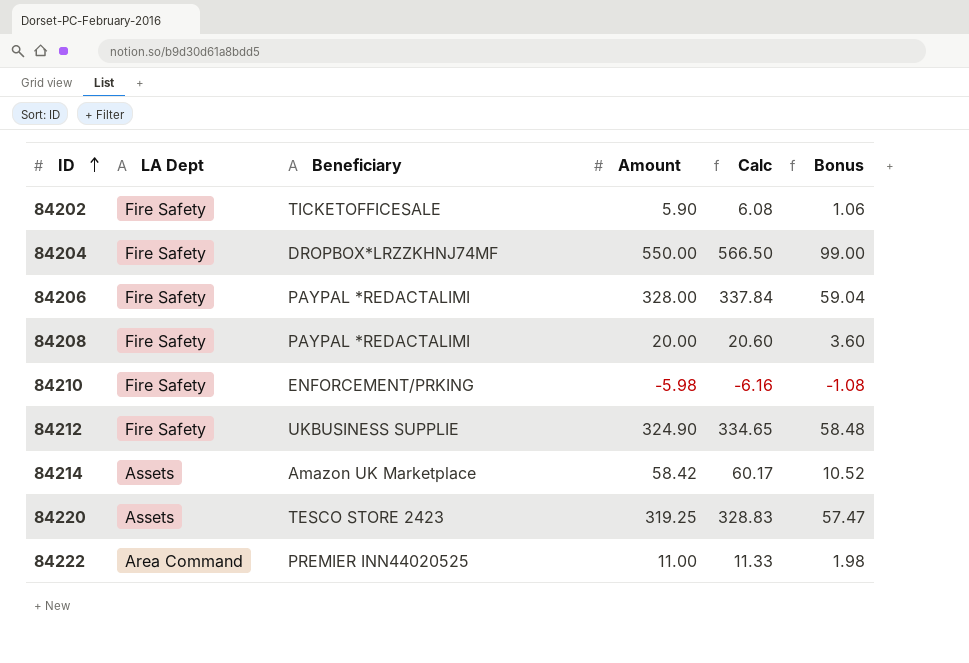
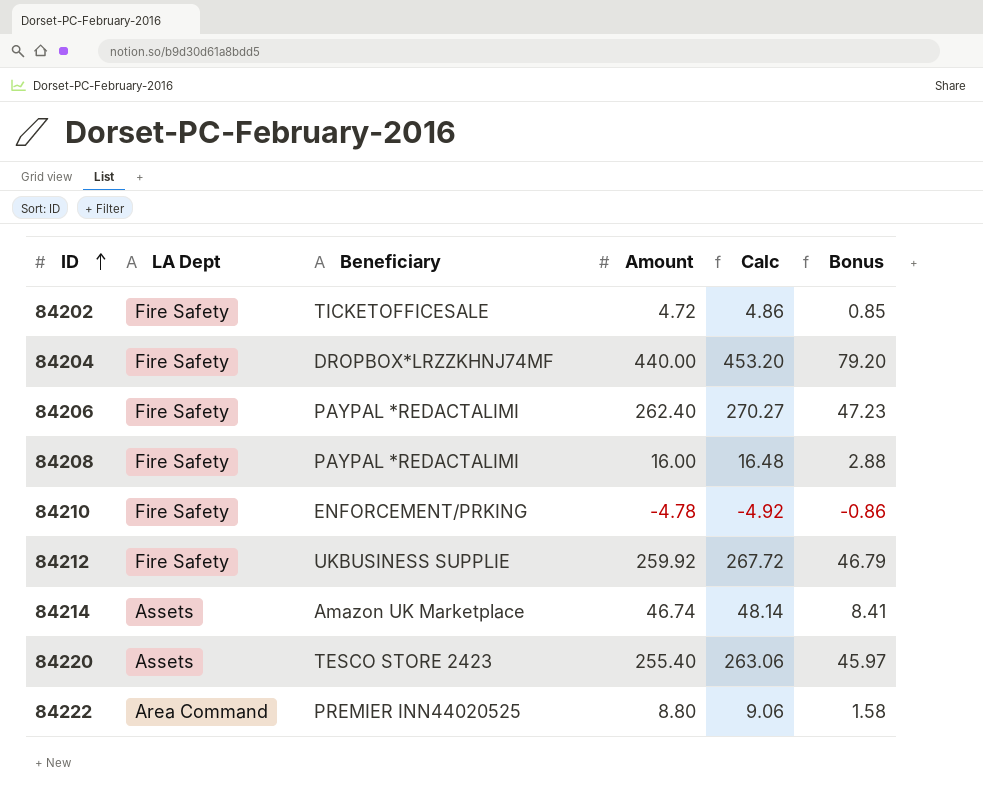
84202 | Amount: 5.90 -> 4.72
84202 | Calc: 6.08 -> 4.86
84202 | Bonus: 1.06 -> 0.85
84204 | Amount: 550.00 -> 440.00
84204 | Calc: 566.50 -> 453.20
84204 | Bonus: 99.00 -> 79.20
84206 | Amount: 328.00 -> 262.40
84206 | Calc: 337.84 -> 270.27
84206 | Bonus: 59.04 -> 47.23
84208 | Amount: 20.00 -> 16.00
84208 | Calc: 20.60 -> 16.48
84208 | Bonus: 3.60 -> 2.88
84210 | Amount: -5.98 -> -4.78
84210 | Calc: -6.16 -> -4.92
84210 | Bonus: -1.08 -> -0.86
84212 | Amount: 324.90 -> 259.92
84212 | Calc: 334.65 -> 267.72
84212 | Bonus: 58.48 -> 46.79
84214 | Amount: 58.42 -> 46.74
84214 | Calc: 60.17 -> 48.14
84214 | Bonus: 10.52 -> 8.41
84220 | Amount: 319.25 -> 255.40
84220 | Calc: 328.83 -> 263.06
84220 | Bonus: 57.47 -> 45.97
84222 | Amount: 11.00 -> 8.80
84222 | Calc: 11.33 -> 9.06
84222 | Bonus: 1.98 -> 1.58

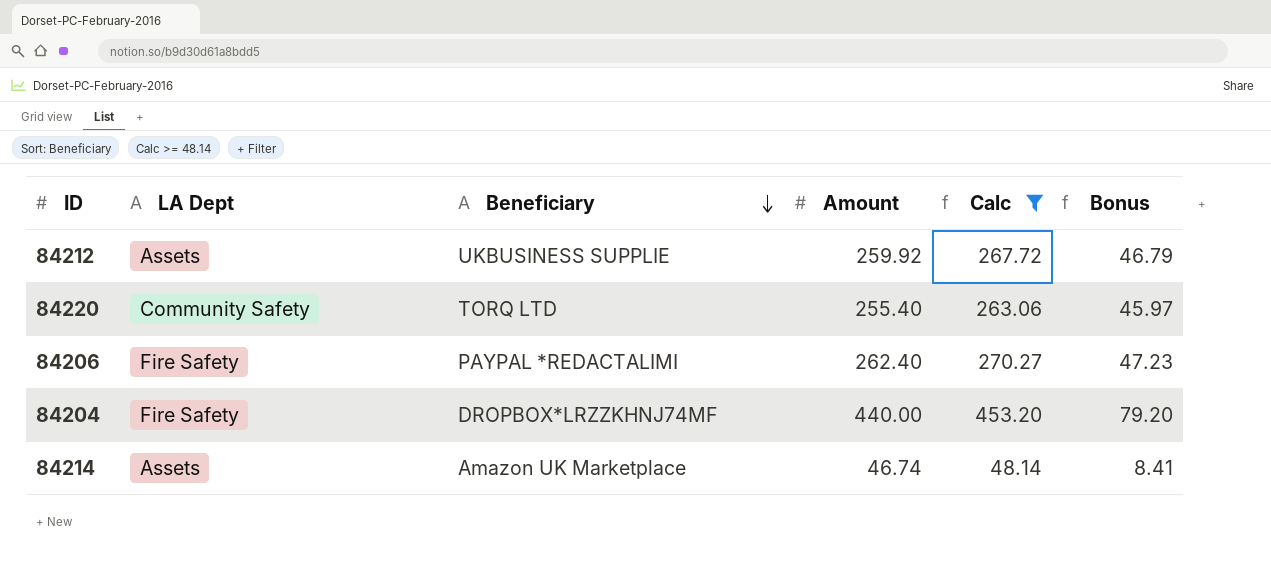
filter: none -> Calc >= 48.14
row order: ID ascending -> Beneficiary descending
84212 | LA Dept: Fire Safety -> Assets
84220 | LA Dept: Assets -> Community Safety
84220 | Beneficiary: TESCO STORE 2423 -> TORQ LTD

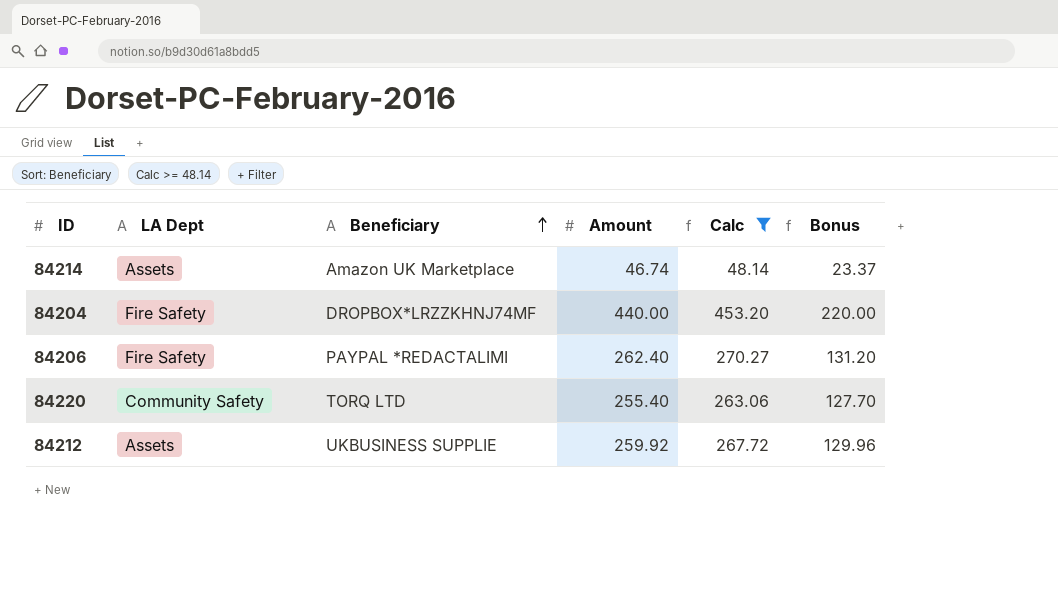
row order: Beneficiary descending -> Beneficiary ascending
column Bonus | formula: [Amount] * 0.18 -> [Amount] * 0.5

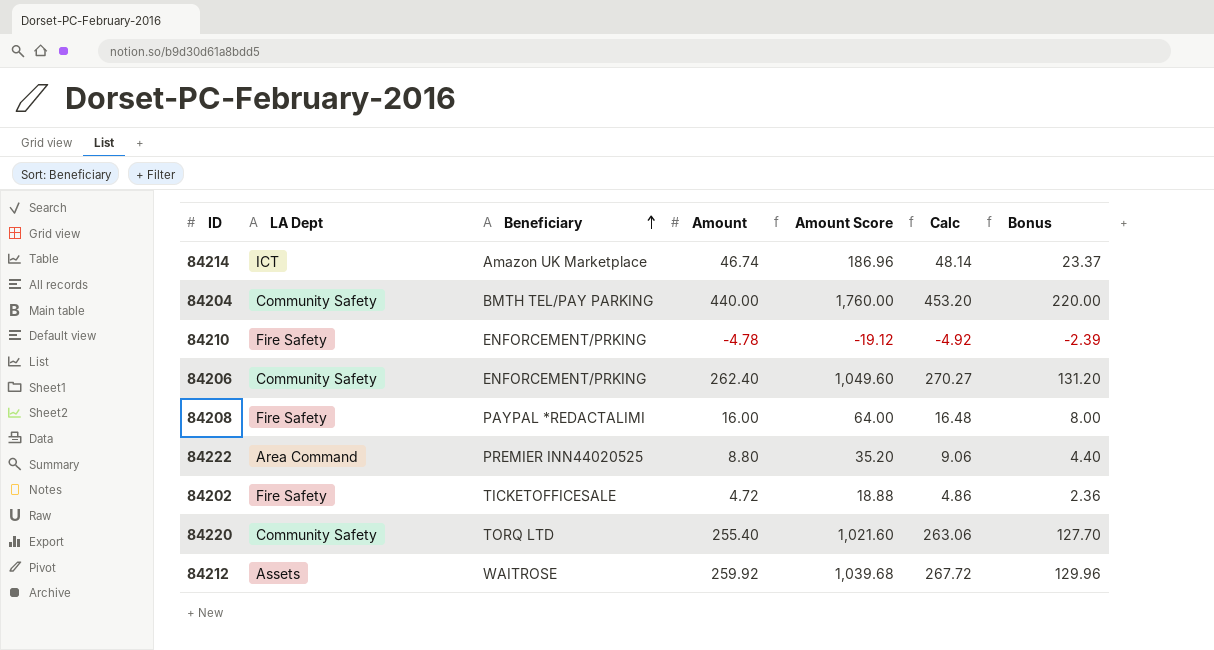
filter: Calc >= 48.14 -> none
column Amount Score | formula: none -> [Amount] * 4
84214 | LA Dept: Assets -> ICT
84204 | LA Dept: Fire Safety -> Community Safety
84204 | Beneficiary: DROPBOX*LRZZKHNJ74MF -> BMTH TEL/PAY PARKING
84206 | LA Dept: Fire Safety -> Community Safety
84206 | Beneficiary: PAYPAL *REDACTALIMI -> ENFORCEMENT/PRKING
84212 | Beneficiary: UKBUSINESS SUPPLIE -> WAITROSE

